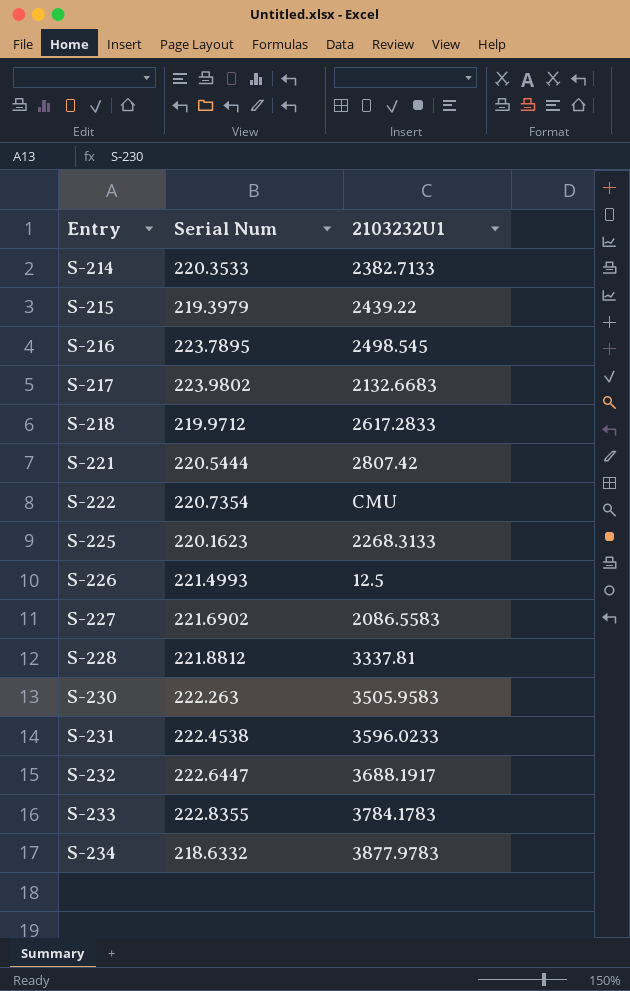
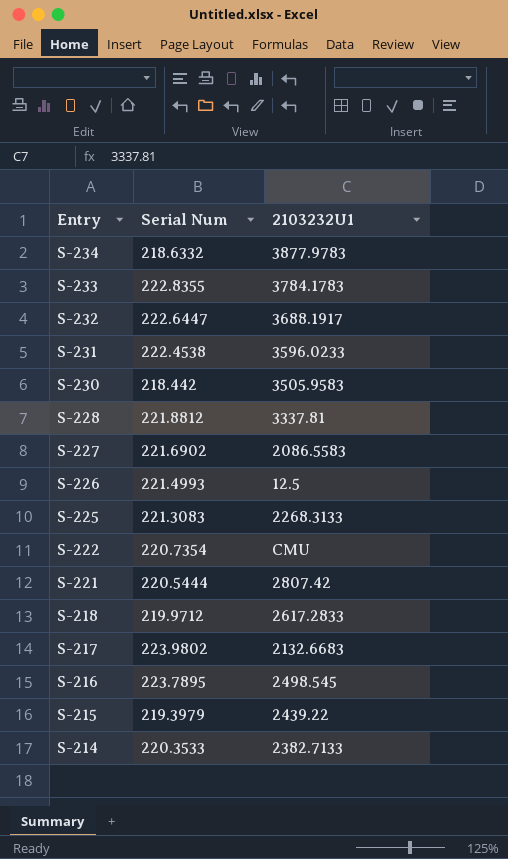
row order: Entry ascending -> Entry descending
S-230 | Serial Num: 222.263 -> 218.442
S-225 | Serial Num: 220.1623 -> 221.3083

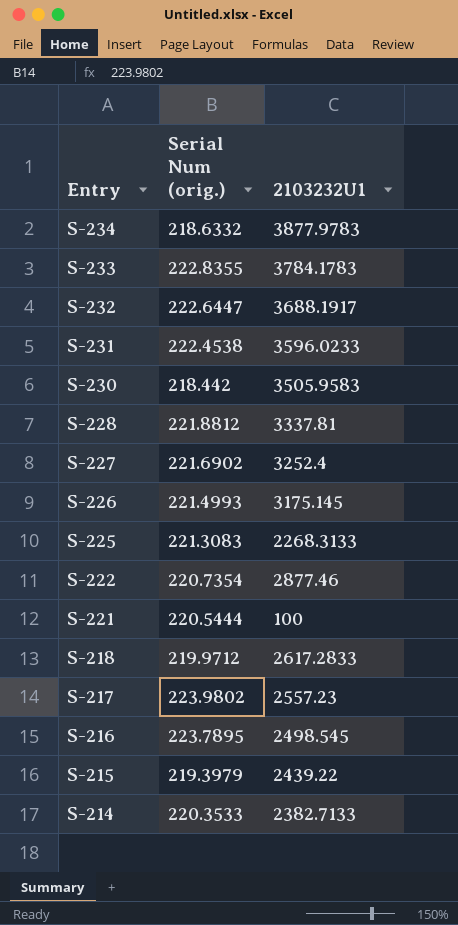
column name: Serial Num -> Serial Num (orig.)
S-227 | 2103232U1: 2086.5583 -> 3252.4
S-226 | 2103232U1: 12.5 -> 3175.145
S-222 | 2103232U1: CMU -> 2877.46
S-221 | 2103232U1: 2807.42 -> 100
S-217 | 2103232U1: 2132.6683 -> 2557.23

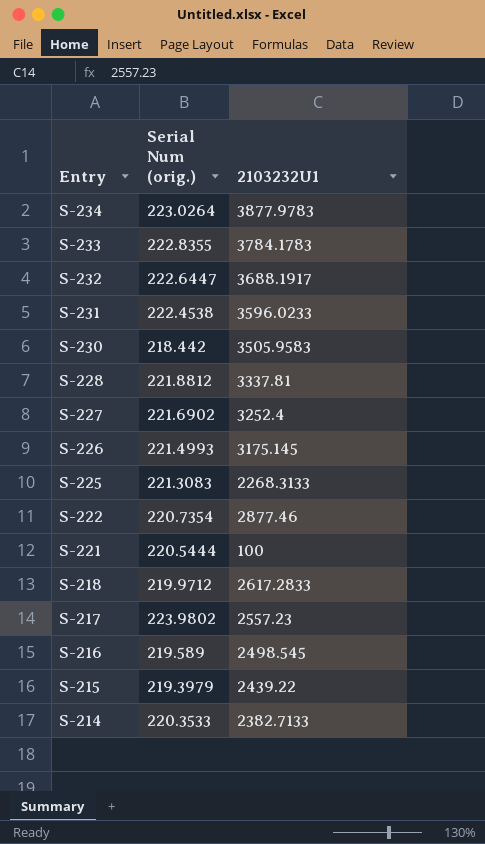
S-234 | Serial Num (orig.): 218.6332 -> 223.0264
S-216 | Serial Num (orig.): 223.7895 -> 219.589

